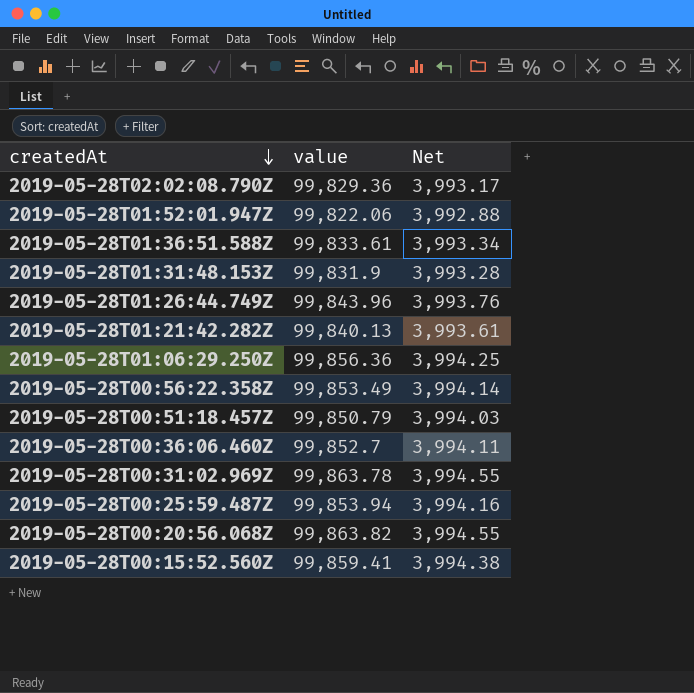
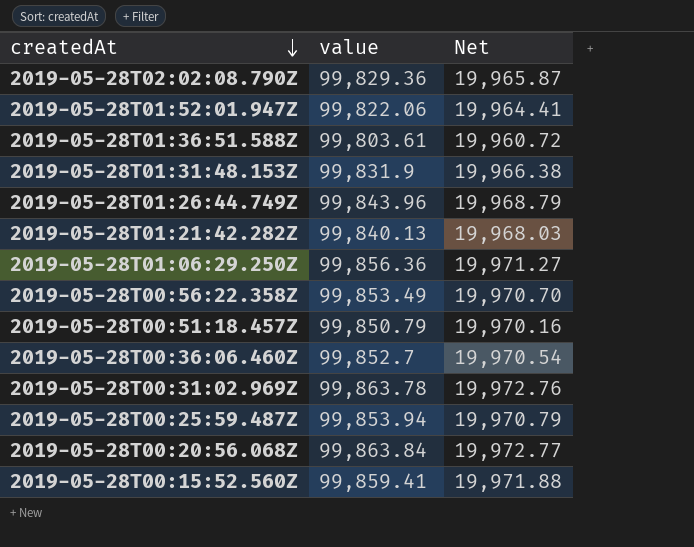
column Net | formula: [value] * 0.04 -> [value] * 0.2
2019-05-28T01:36:51.588Z | value: 99,833.61 -> 99,803.61
2019-05-28T00:20:56.068Z | value: 99,863.82 -> 99,863.84

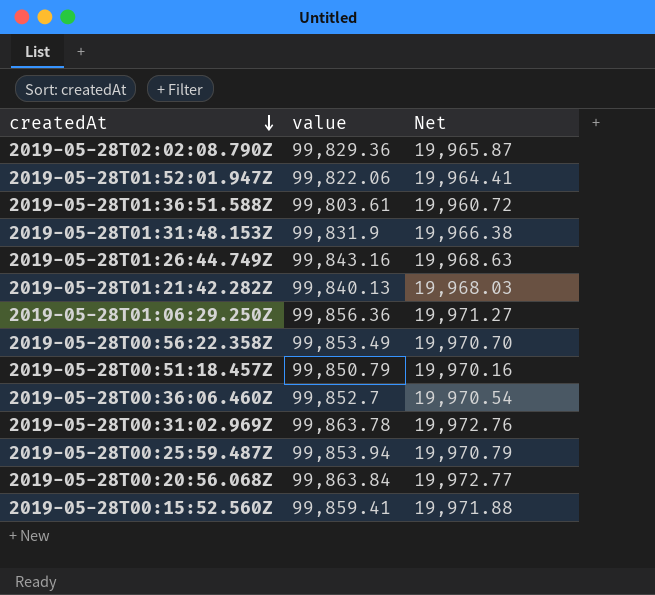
2019-05-28T01:26:44.749Z | value: 99,843.96 -> 99,843.16
2019-05-28T01:26:44.749Z | Net: 19,968.79 -> 19,968.63

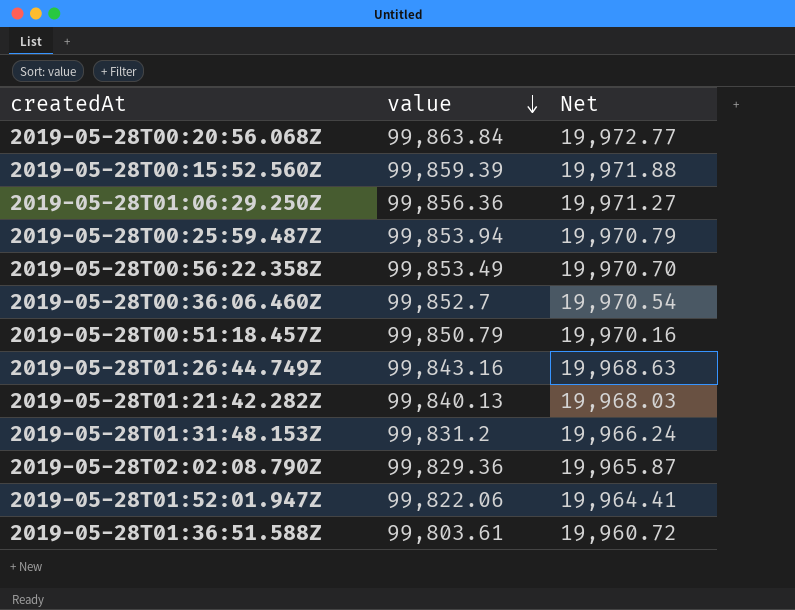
row order: createdAt descending -> value descending
row 2019-05-28T00:31:02.969Z: 99,863.78 | 19,972.76 -> none
2019-05-28T00:15:52.560Z | value: 99,859.41 -> 99,859.39
2019-05-28T01:31:48.153Z | value: 99,831.9 -> 99,831.2
2019-05-28T01:31:48.153Z | Net: 19,966.38 -> 19,966.24

